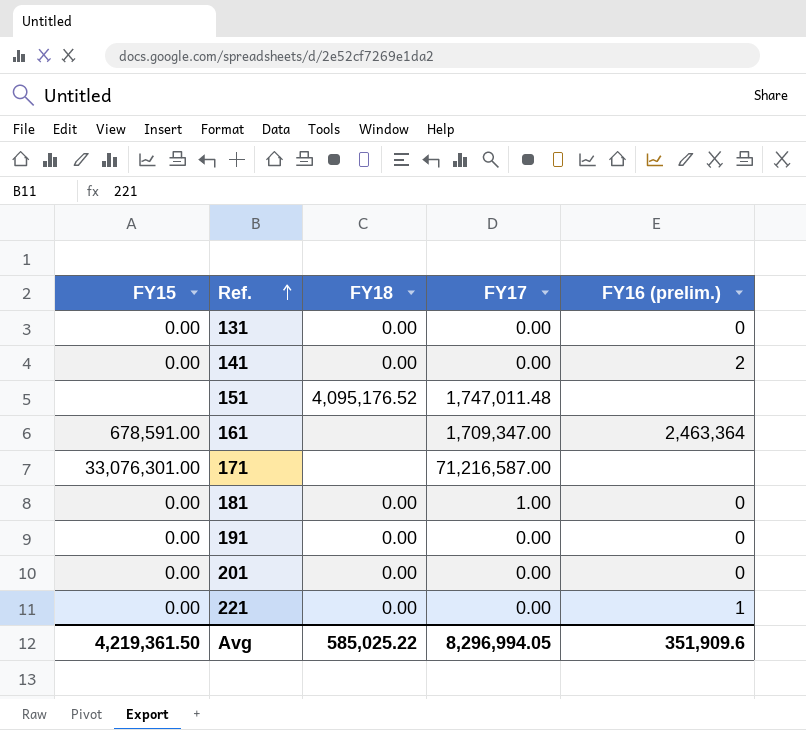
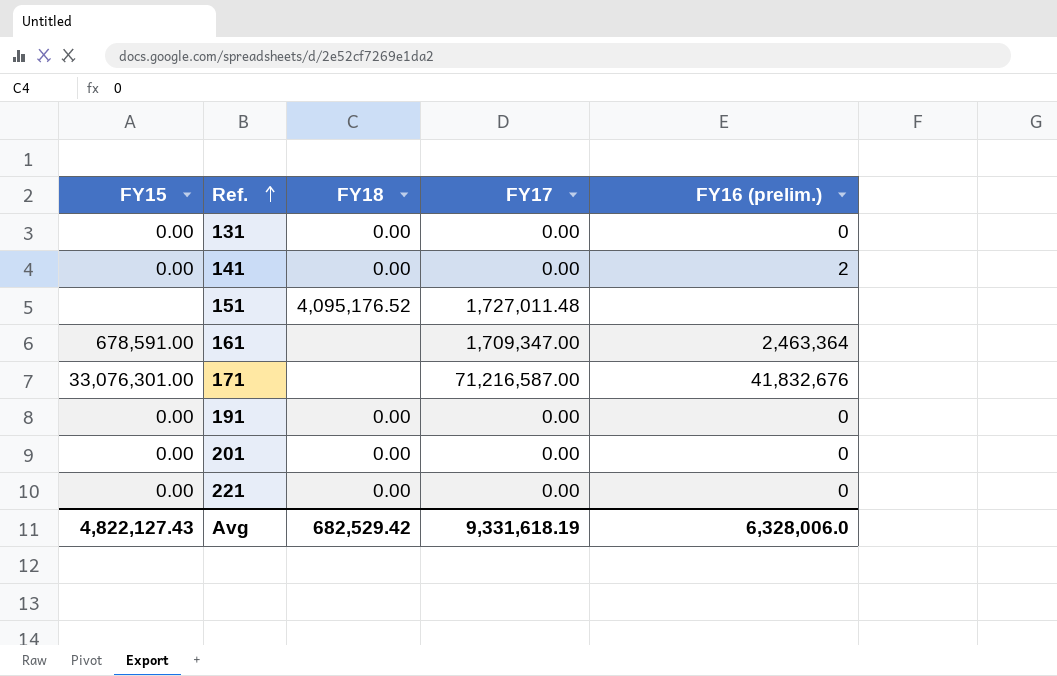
row 181: 0.00 | 0.00 | 1.00 | 0 -> none
151 | FY17: 1,747,011.48 -> 1,727,011.48
171 | FY16 (prelim.): none -> 41,832,676
221 | FY16 (prelim.): 1 -> 0
Avg | FY15: 4,219,361.50 -> 4,822,127.43
Avg | FY18: 585,025.22 -> 682,529.42
Avg | FY17: 8,296,994.05 -> 9,331,618.19
Avg | FY16 (prelim.): 351,909.6 -> 6,328,006.0

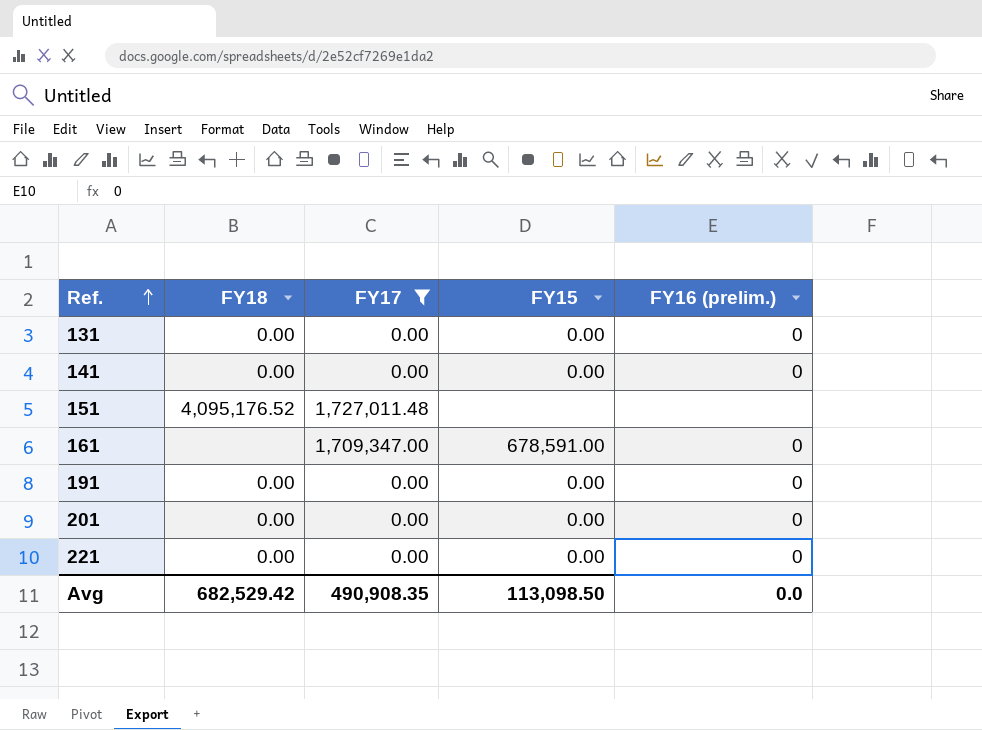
filter: none -> FY17 != 71,216,587.00
column FY15 | position: 1 -> 4
141 | FY16 (prelim.): 2 -> 0
161 | FY16 (prelim.): 2,463,364 -> 0
Avg | FY17: 9,331,618.19 -> 490,908.35
Avg | FY15: 4,822,127.43 -> 113,098.50
Avg | FY16 (prelim.): 6,328,006.0 -> 0.0

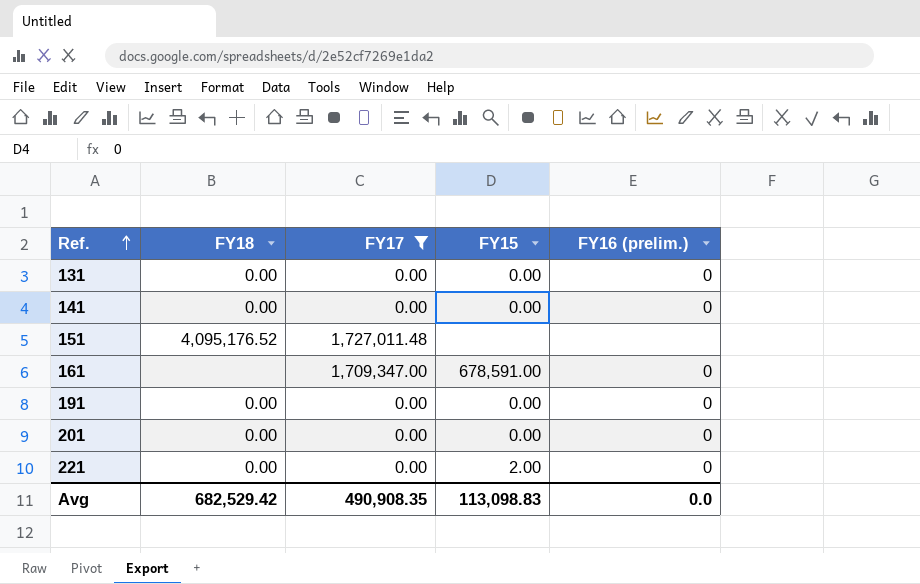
221 | FY15: 0.00 -> 2.00
Avg | FY15: 113,098.50 -> 113,098.83

